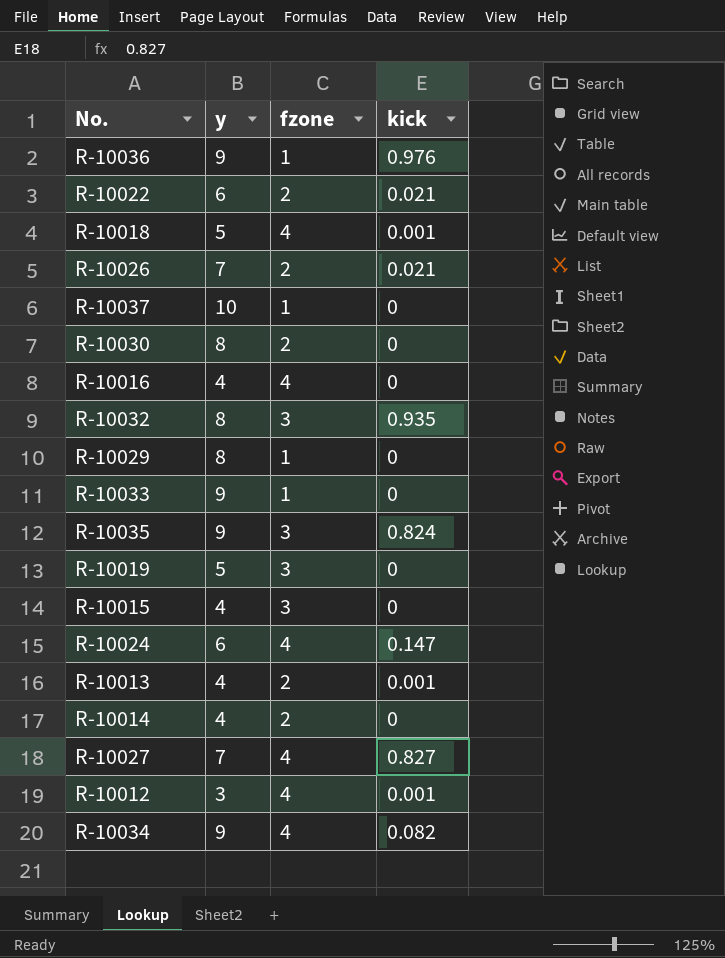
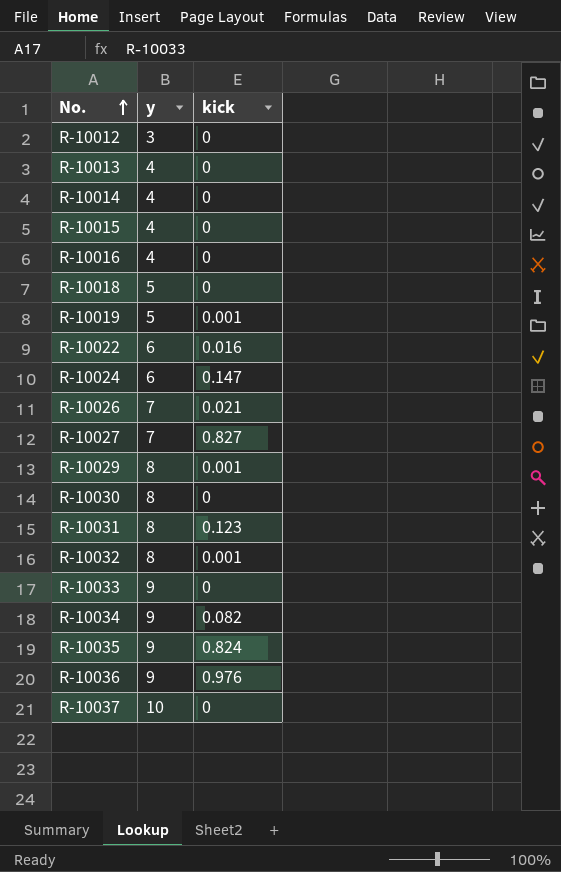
row order: none -> No. ascending
column fzone | position: 3 -> none
R-10012 | kick: 0.001 -> 0
R-10013 | kick: 0.001 -> 0
R-10018 | kick: 0.001 -> 0
R-10019 | kick: 0 -> 0.001
R-10022 | kick: 0.021 -> 0.016
R-10029 | kick: 0 -> 0.001
row R-10031: none -> 8 | 0.123
R-10032 | kick: 0.935 -> 0.001

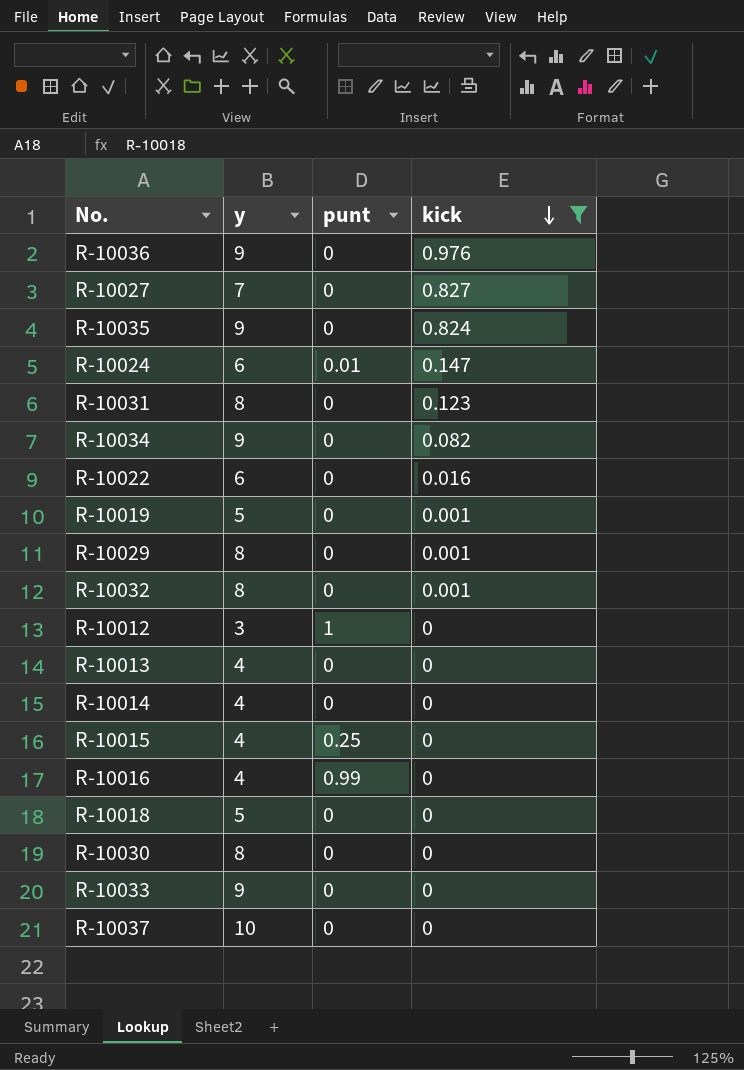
filter: none -> kick != 0.021
row order: No. ascending -> kick descending
column punt | position: none -> 3

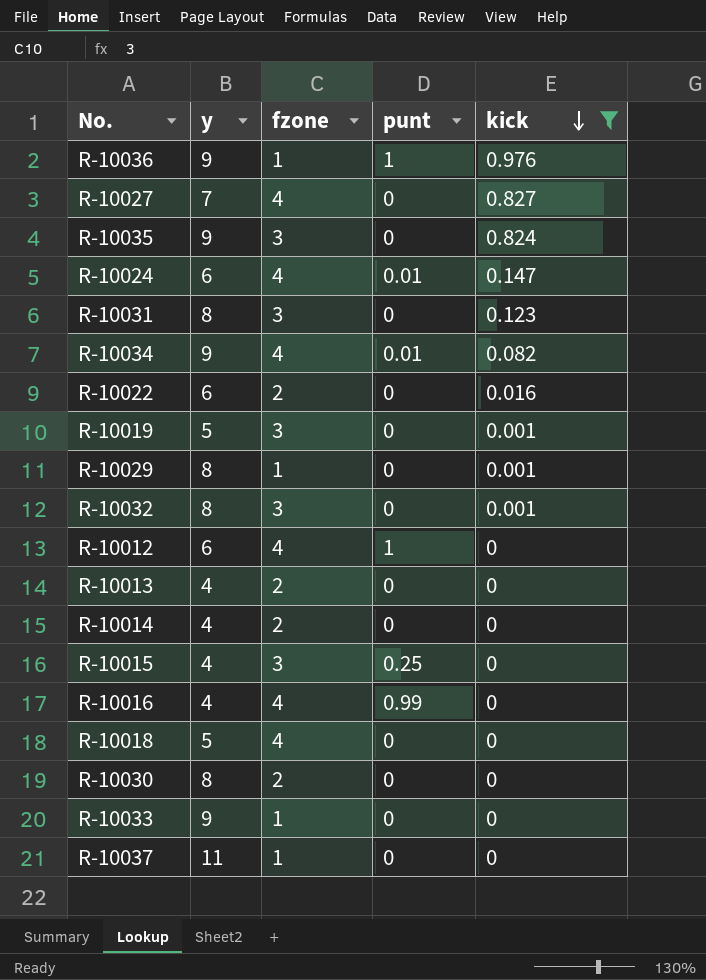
column fzone | position: none -> 3
R-10036 | punt: 0 -> 1
R-10034 | punt: 0 -> 0.01
R-10012 | y: 3 -> 6
R-10037 | y: 10 -> 11

